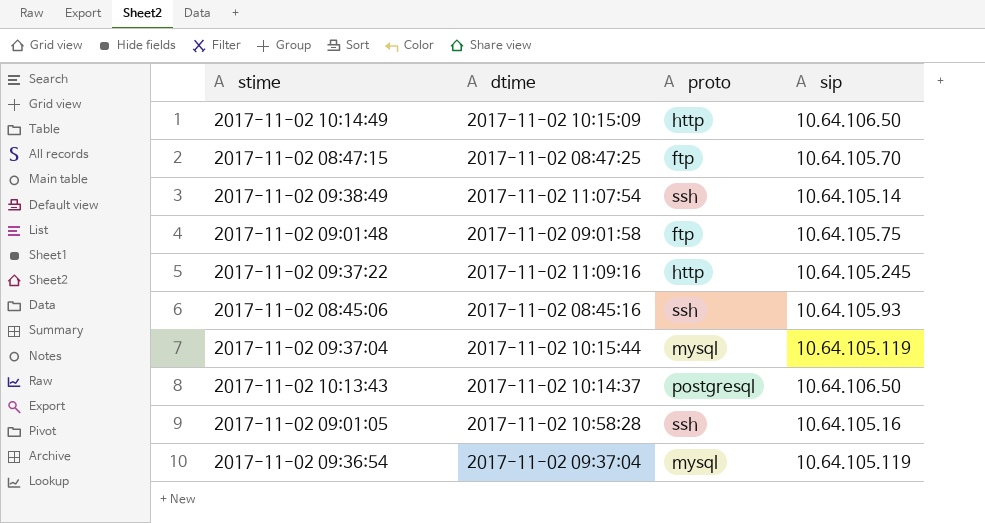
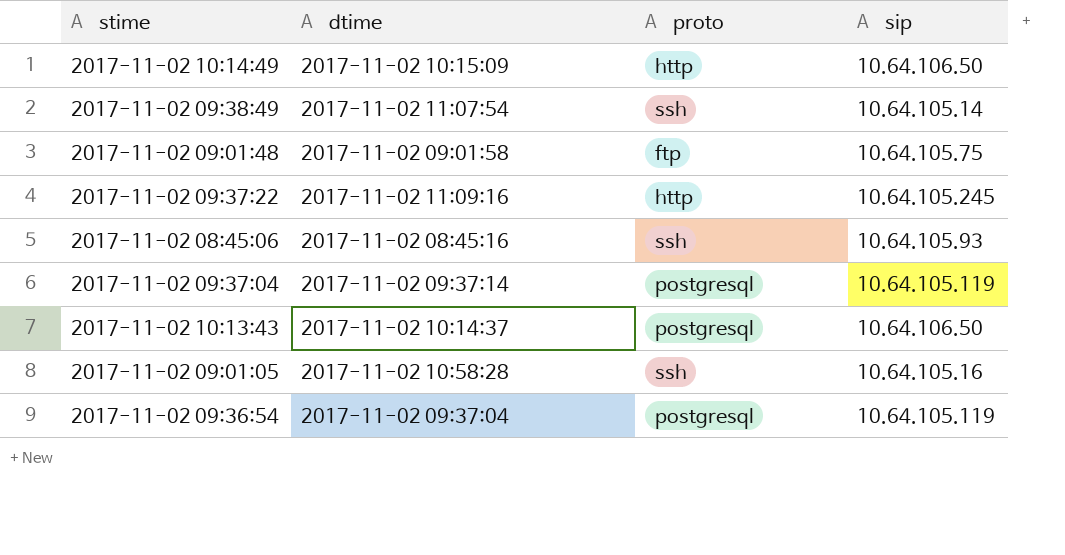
row 2017-11-02 08:47:15: 2017-11-02 08:47:25 | ftp | 10.64.105.70 -> none
2017-11-02 09:37:04 | dtime: 2017-11-02 10:15:44 -> 2017-11-02 09:37:14
2017-11-02 09:37:04 | proto: mysql -> postgresql
2017-11-02 09:36:54 | proto: mysql -> postgresql

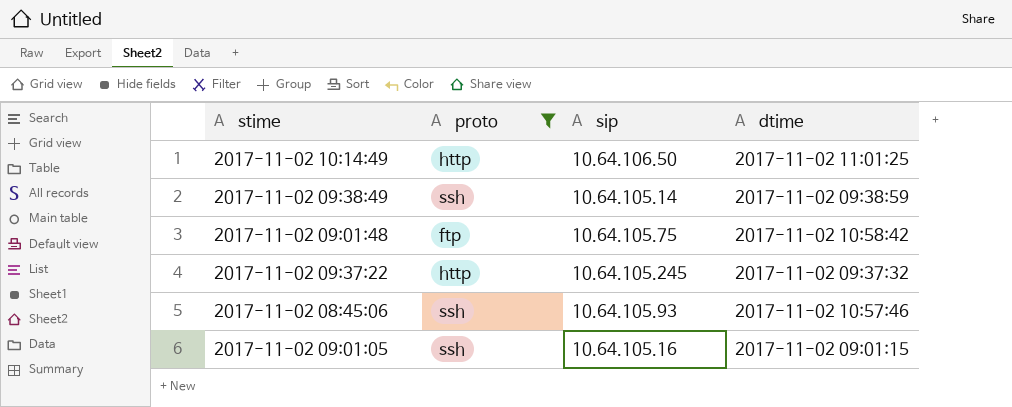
filter: none -> proto != postgresql
column dtime | position: 2 -> 4
2017-11-02 10:14:49 | dtime: 2017-11-02 10:15:09 -> 2017-11-02 11:01:25
2017-11-02 09:38:49 | dtime: 2017-11-02 11:07:54 -> 2017-11-02 09:38:59
2017-11-02 09:01:48 | dtime: 2017-11-02 09:01:58 -> 2017-11-02 10:58:42
2017-11-02 09:37:22 | dtime: 2017-11-02 11:09:16 -> 2017-11-02 09:37:32
2017-11-02 08:45:06 | dtime: 2017-11-02 08:45:16 -> 2017-11-02 10:57:46
2017-11-02 09:01:05 | dtime: 2017-11-02 10:58:28 -> 2017-11-02 09:01:15

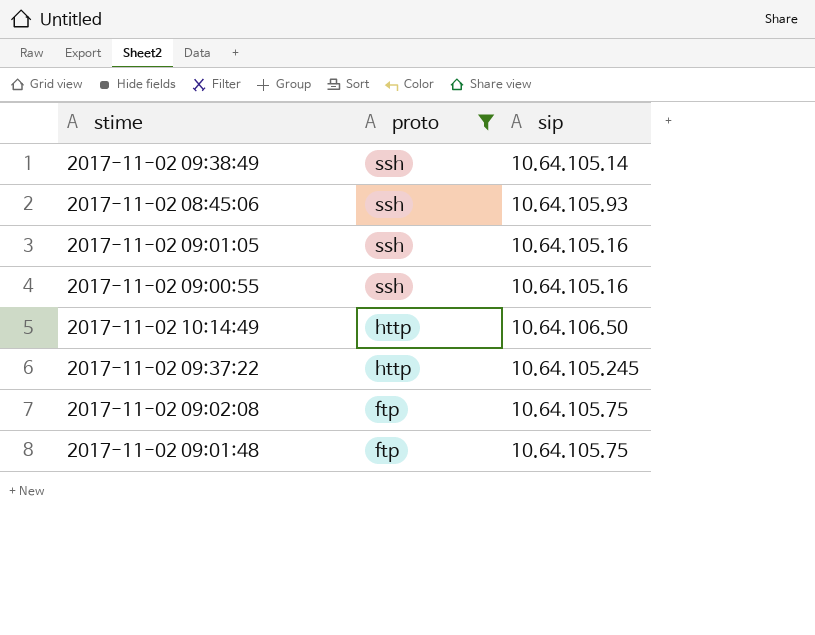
row order: none -> proto descending
column dtime | position: 4 -> none
row 2017-11-02 09:00:55: none -> ssh | 10.64.105.16
row 2017-11-02 09:02:08: none -> ftp | 10.64.105.75

